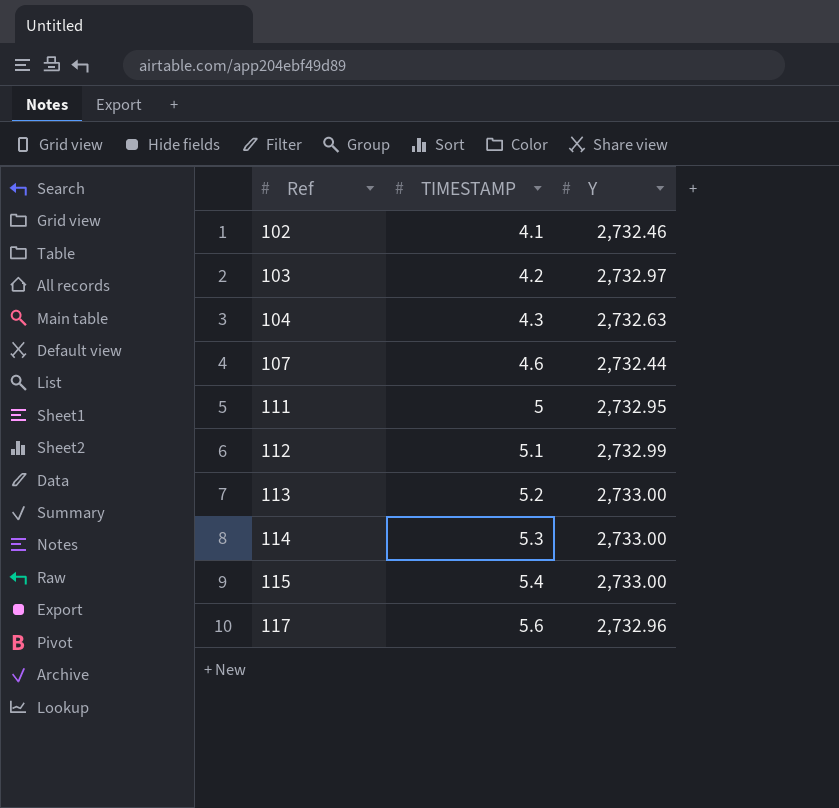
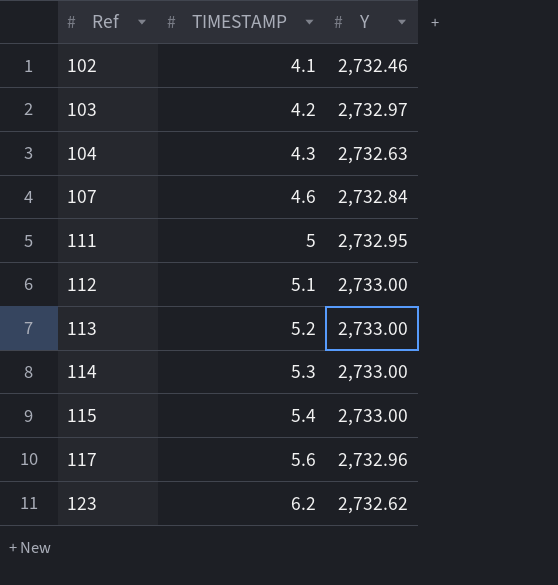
107 | Y: 2,732.44 -> 2,732.84
112 | Y: 2,732.99 -> 2,733.00
row 123: none -> 6.2 | 2,732.62

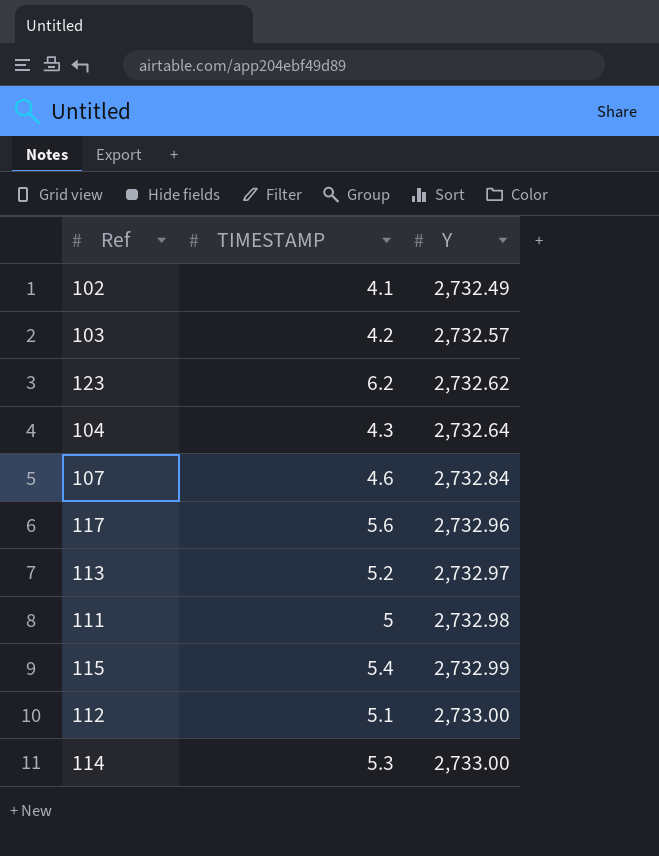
row order: Ref ascending -> Y ascending
102 | Y: 2,732.46 -> 2,732.49
103 | Y: 2,732.97 -> 2,732.57
104 | Y: 2,732.63 -> 2,732.64
113 | Y: 2,733.00 -> 2,732.97
111 | Y: 2,732.95 -> 2,732.98
115 | Y: 2,733.00 -> 2,732.99

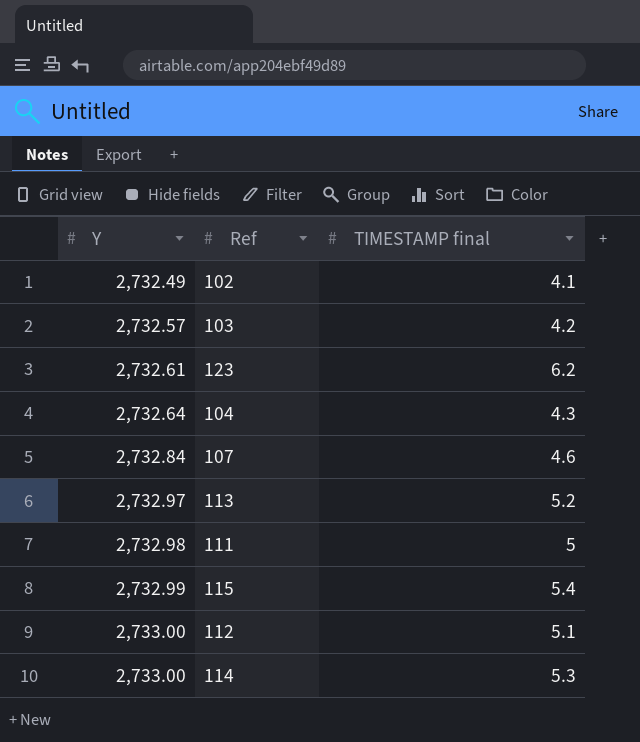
column Y | position: 3 -> 1
column name: TIMESTAMP -> TIMESTAMP final
row 117: 5.6 | 2,732.96 -> none
123 | Y: 2,732.62 -> 2,732.61

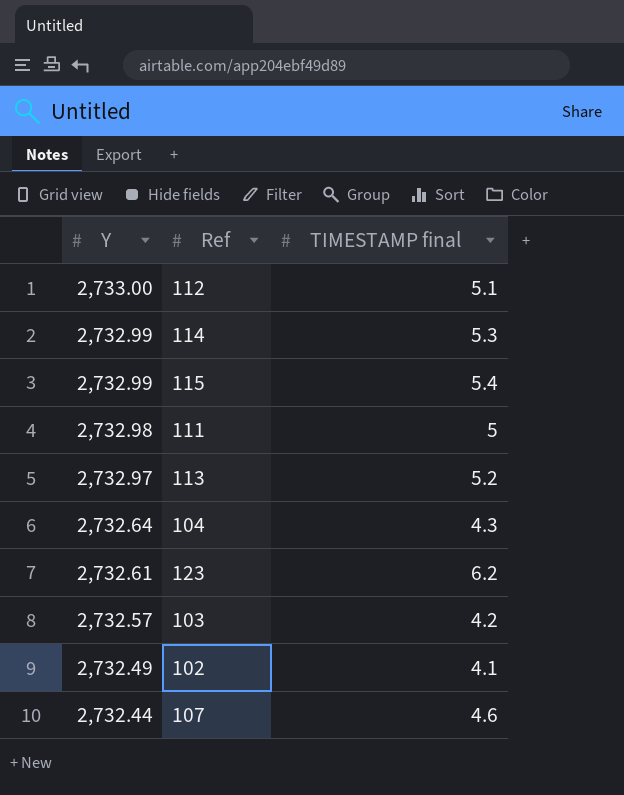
row order: Y ascending -> Y descending
114 | Y: 2,733.00 -> 2,732.99
107 | Y: 2,732.84 -> 2,732.44

